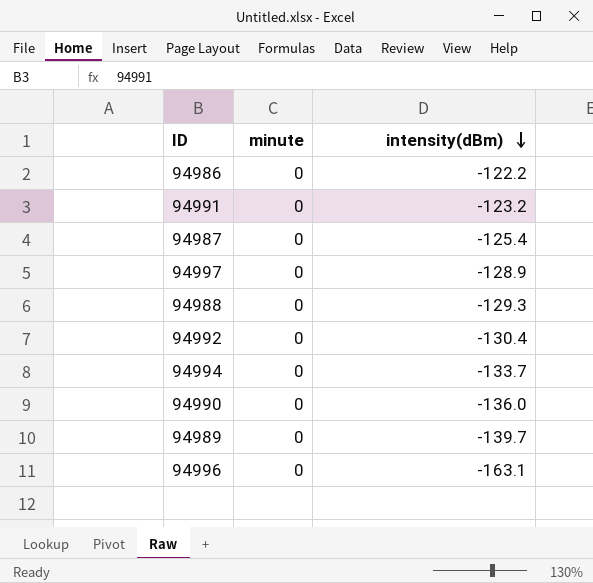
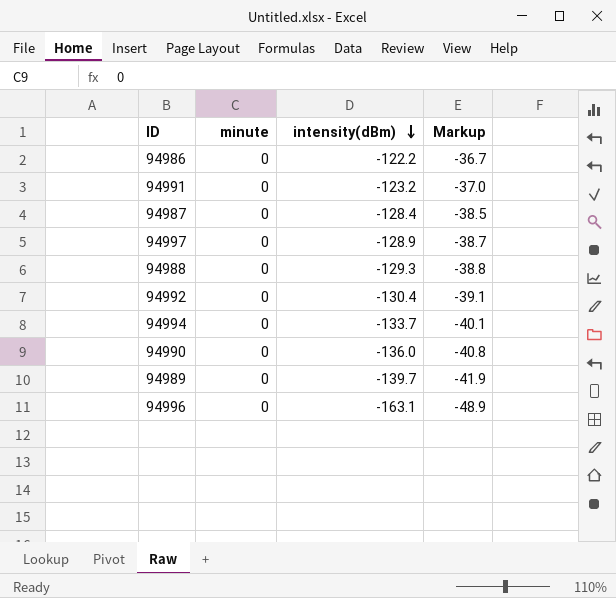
column Markup | formula: none -> [intensity(dBm)] * 0.3
94987 | intensity(dBm): -125.4 -> -128.4

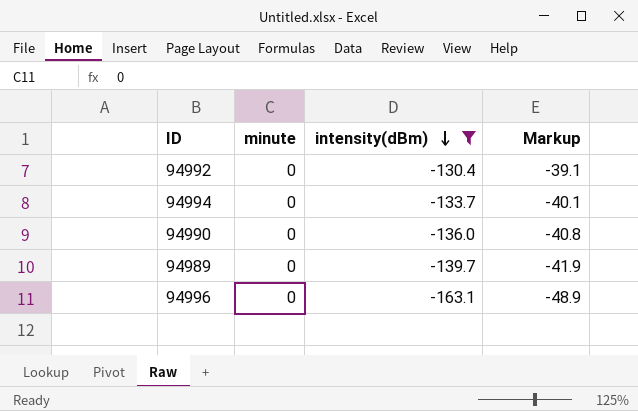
filter: none -> intensity(dBm) <= -130.4

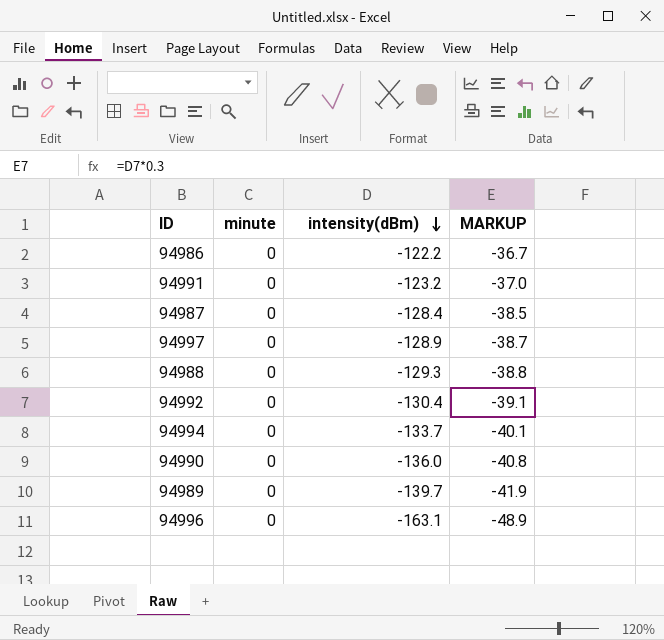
filter: intensity(dBm) <= -130.4 -> none
column name: Markup -> MARKUP

